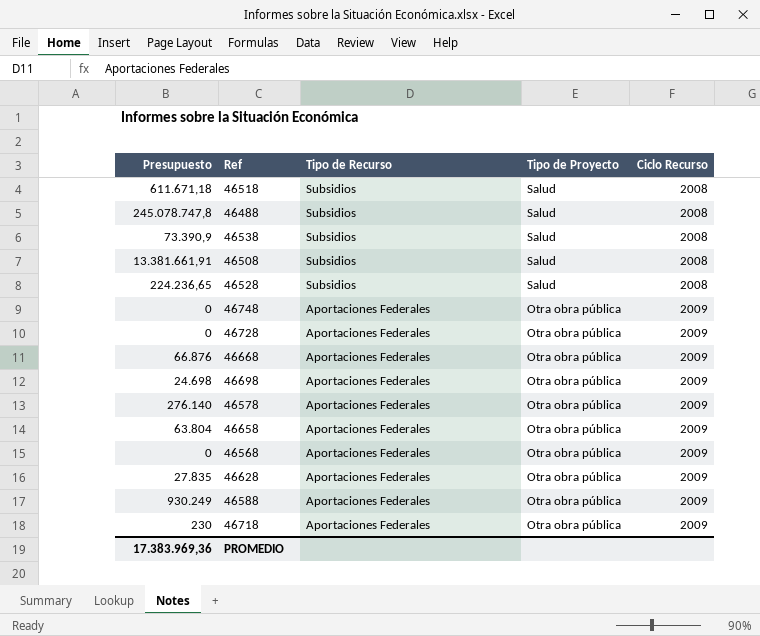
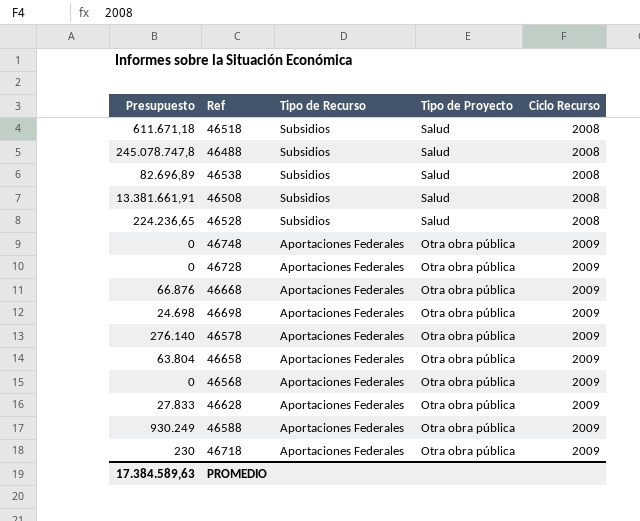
46538 | Presupuesto: 73.390,9 -> 82.696,89
46628 | Presupuesto: 27.835 -> 27.833
PROMEDIO | Presupuesto: 17.383.969,36 -> 17.384.589,63

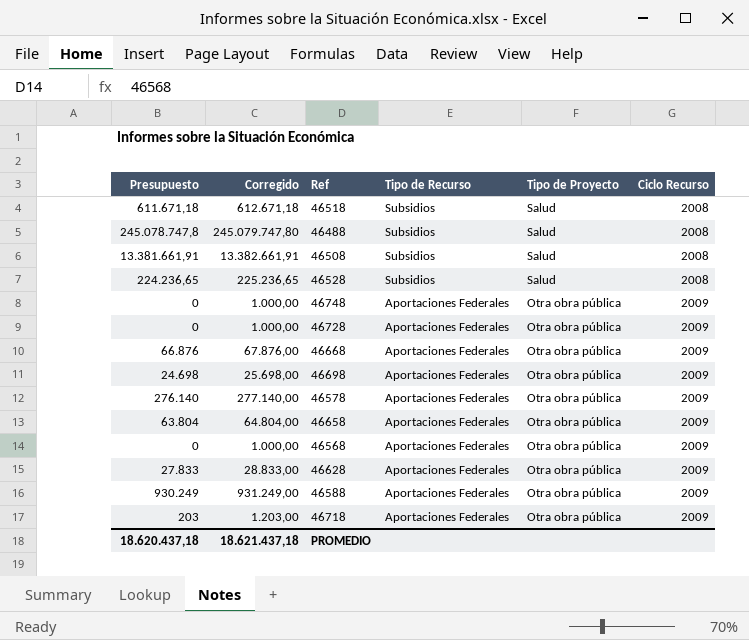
column Corregido | formula: none -> [Presupuesto] + 1000
row 46538: 82.696,89 | Subsidios | Salud | 2008 -> none
46718 | Presupuesto: 230 -> 203
PROMEDIO | Presupuesto: 17.384.589,63 -> 18.620.437,18

